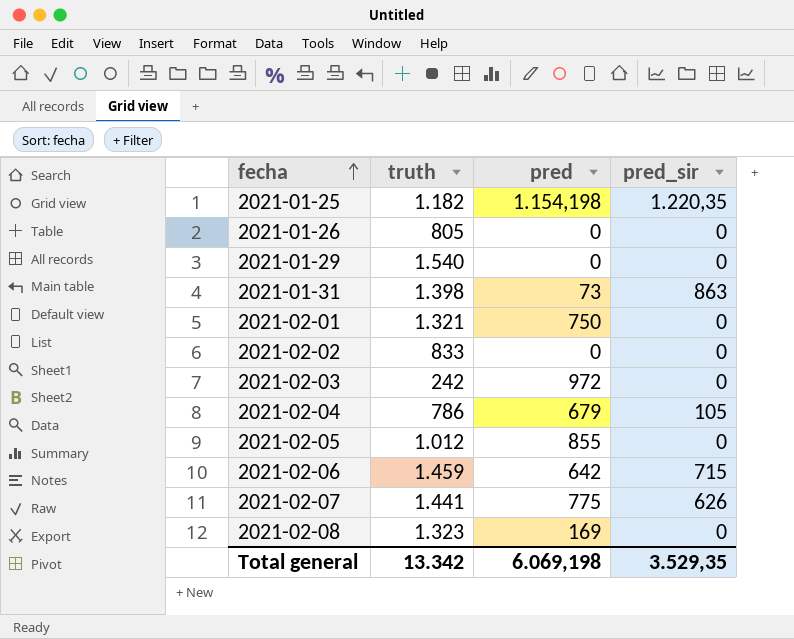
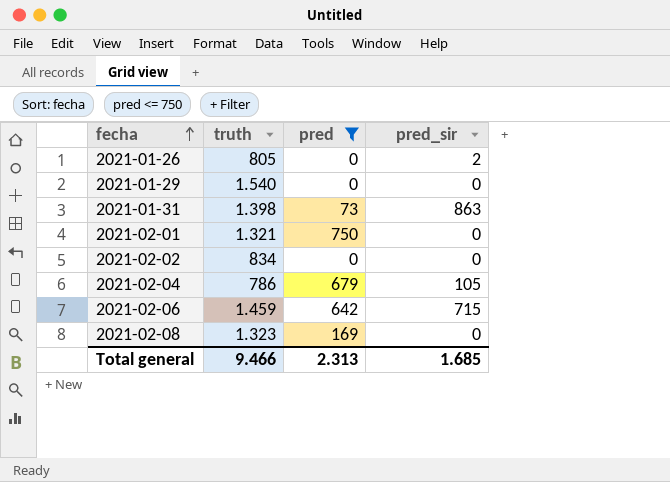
filter: none -> pred <= 750
2021-01-26 | pred_sir: 0 -> 2
2021-02-02 | truth: 833 -> 834
Total general | truth: 13.342 -> 9.466
Total general | pred: 6.069,198 -> 2.313
Total general | pred_sir: 3.529,35 -> 1.685

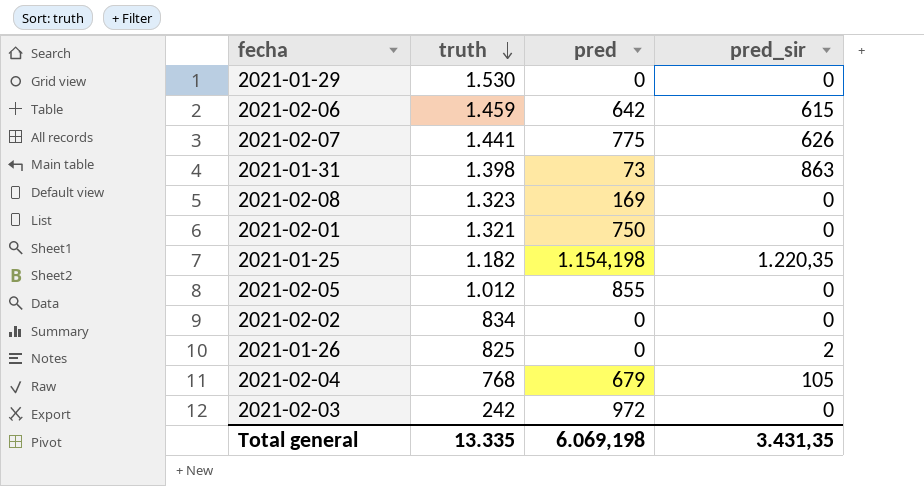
filter: pred <= 750 -> none
row order: fecha ascending -> truth descending
2021-01-29 | truth: 1.540 -> 1.530
2021-02-06 | pred_sir: 715 -> 615
2021-01-26 | truth: 805 -> 825
2021-02-04 | truth: 786 -> 768
Total general | truth: 9.466 -> 13.335
Total general | pred: 2.313 -> 6.069,198
Total general | pred_sir: 1.685 -> 3.431,35

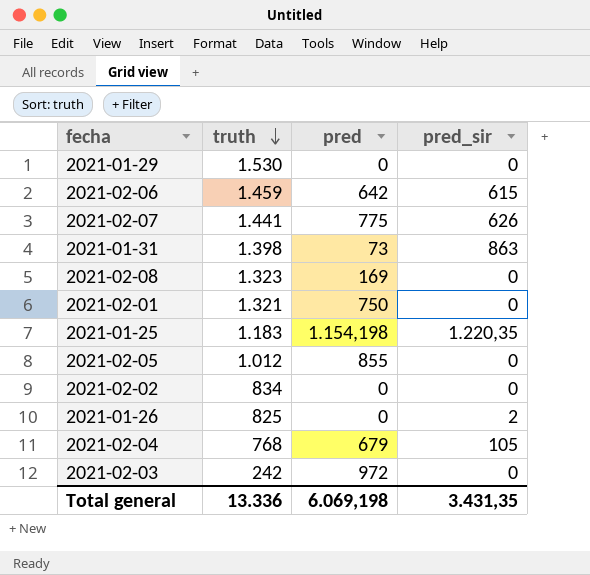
2021-01-25 | truth: 1.182 -> 1.183
Total general | truth: 13.335 -> 13.336

